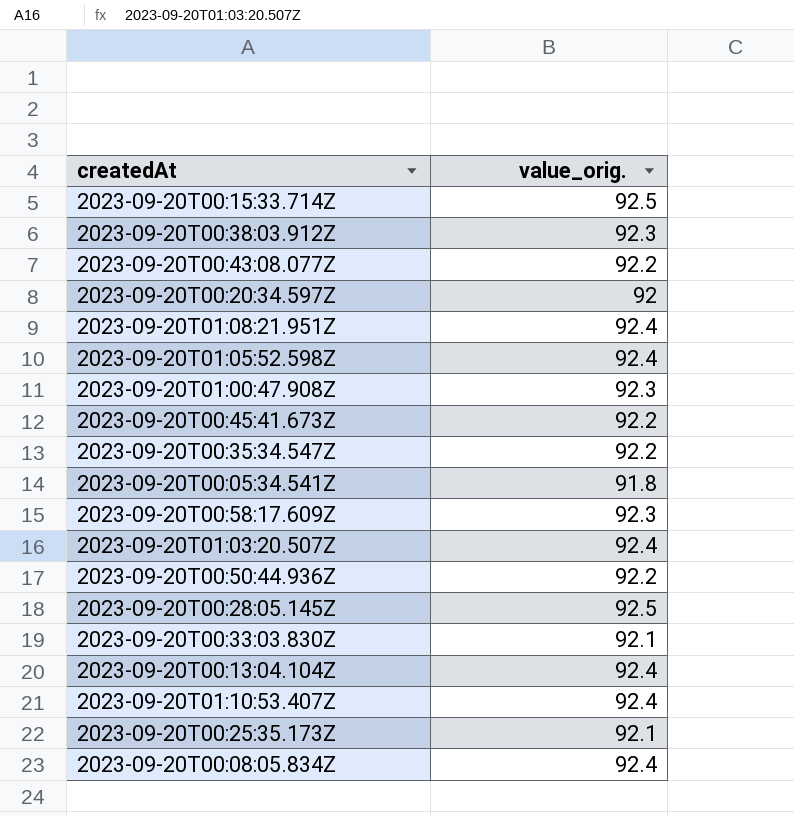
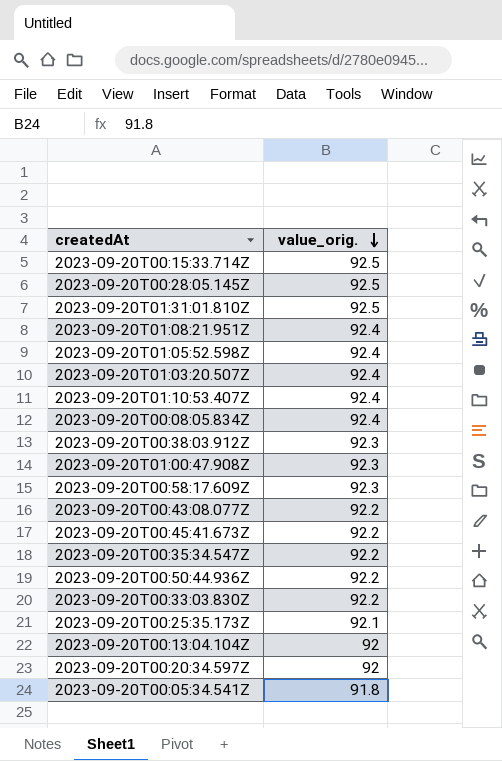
row order: none -> value_orig. descending
row 2023-09-20T01:31:01.810Z: none -> 92.5
2023-09-20T00:33:03.830Z | value_orig.: 92.1 -> 92.2
2023-09-20T00:13:04.104Z | value_orig.: 92.4 -> 92

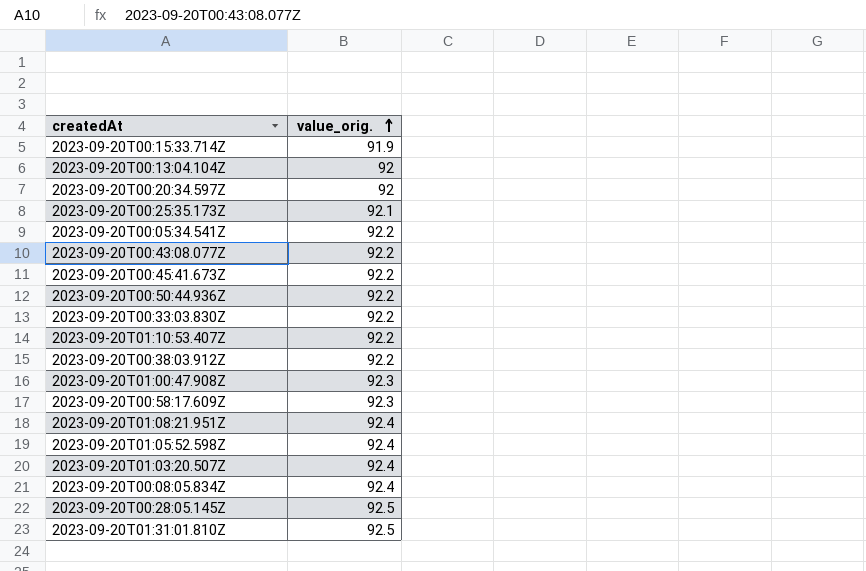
row order: value_orig. descending -> value_orig. ascending
row 2023-09-20T00:35:34.547Z: 92.2 -> none
2023-09-20T00:15:33.714Z | value_orig.: 92.5 -> 91.9
2023-09-20T00:05:34.541Z | value_orig.: 91.8 -> 92.2
2023-09-20T01:10:53.407Z | value_orig.: 92.4 -> 92.2
2023-09-20T00:38:03.912Z | value_orig.: 92.3 -> 92.2

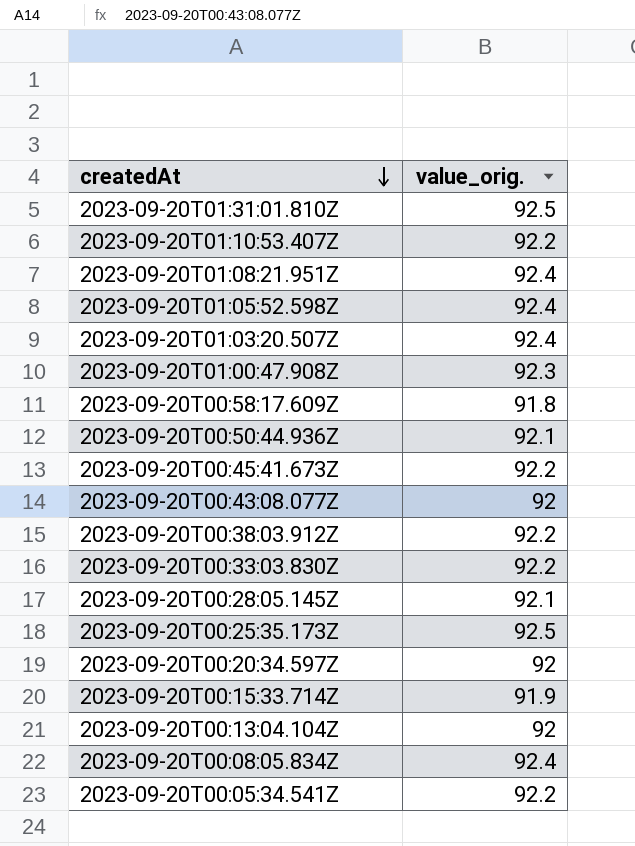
row order: value_orig. ascending -> createdAt descending
2023-09-20T00:58:17.609Z | value_orig.: 92.3 -> 91.8
2023-09-20T00:50:44.936Z | value_orig.: 92.2 -> 92.1
2023-09-20T00:43:08.077Z | value_orig.: 92.2 -> 92
2023-09-20T00:28:05.145Z | value_orig.: 92.5 -> 92.1
2023-09-20T00:25:35.173Z | value_orig.: 92.1 -> 92.5

